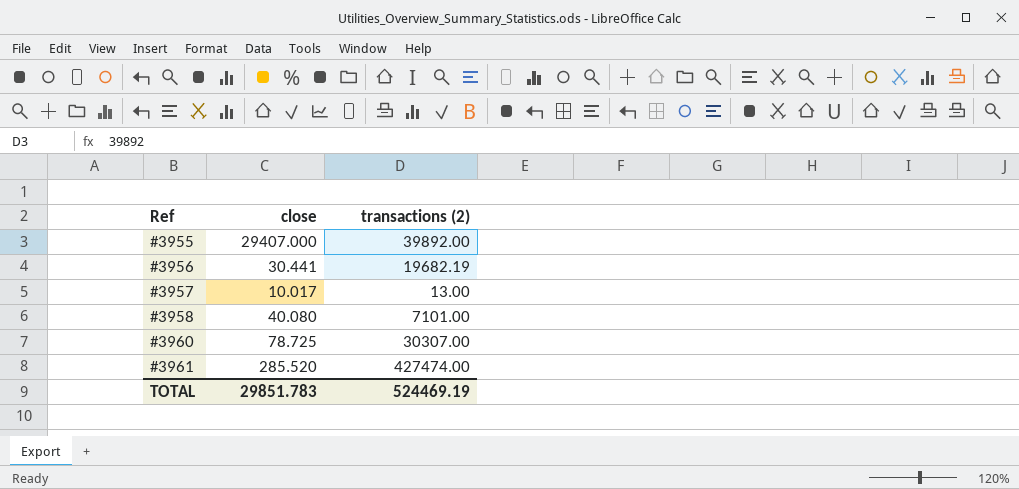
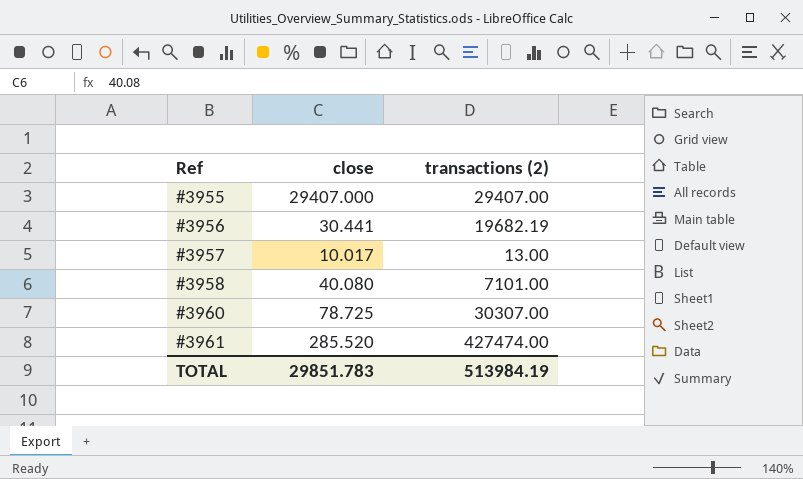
#3955 | transactions (2): 39892.00 -> 29407.00
TOTAL | transactions (2): 524469.19 -> 513984.19

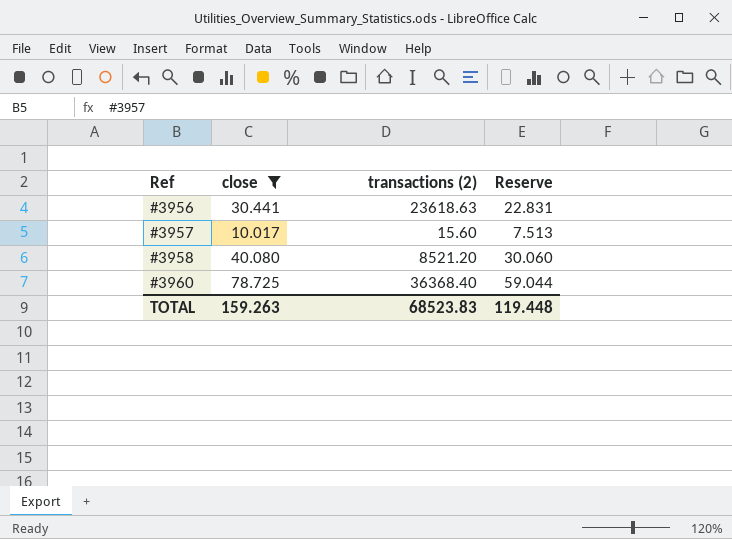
filter: none -> close <= 78.725
column Reserve | formula: none -> [close] * 0.75
#3956 | transactions (2): 19682.19 -> 23618.63
#3957 | transactions (2): 13.00 -> 15.60
#3958 | transactions (2): 7101.00 -> 8521.20
#3960 | transactions (2): 30307.00 -> 36368.40
TOTAL | close: 29851.783 -> 159.263
TOTAL | transactions (2): 513984.19 -> 68523.83

